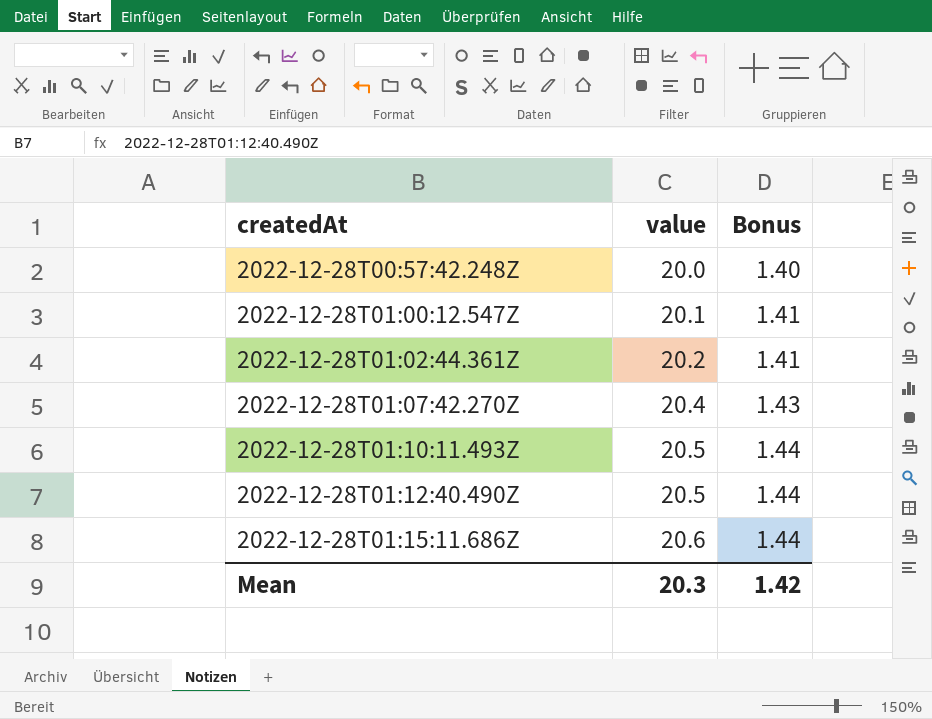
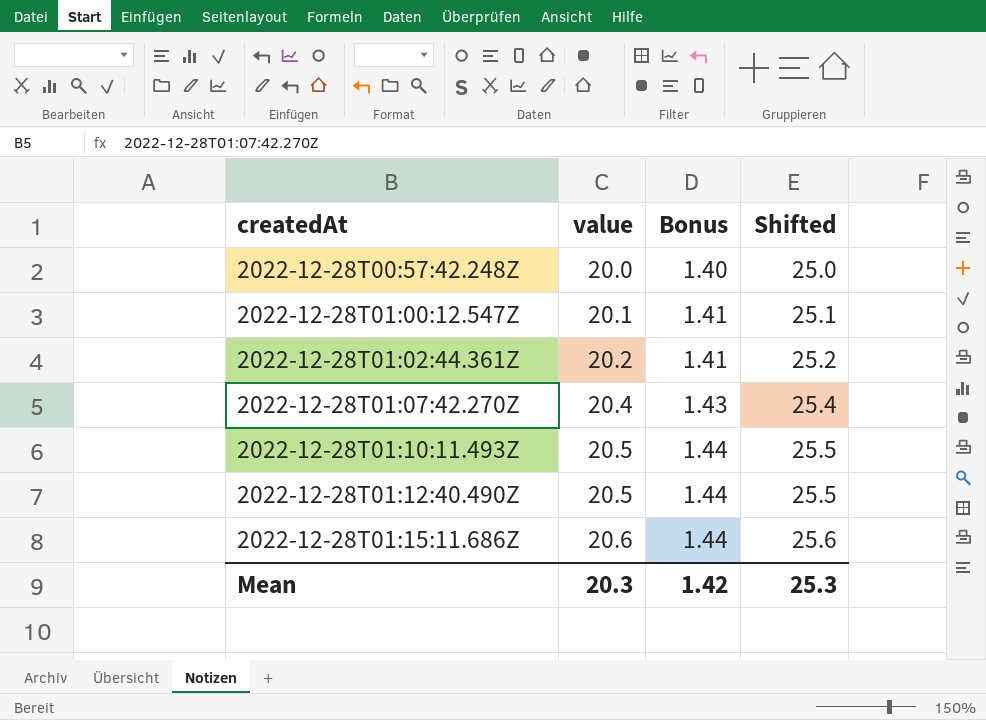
column Shifted | formula: none -> [value] + 5

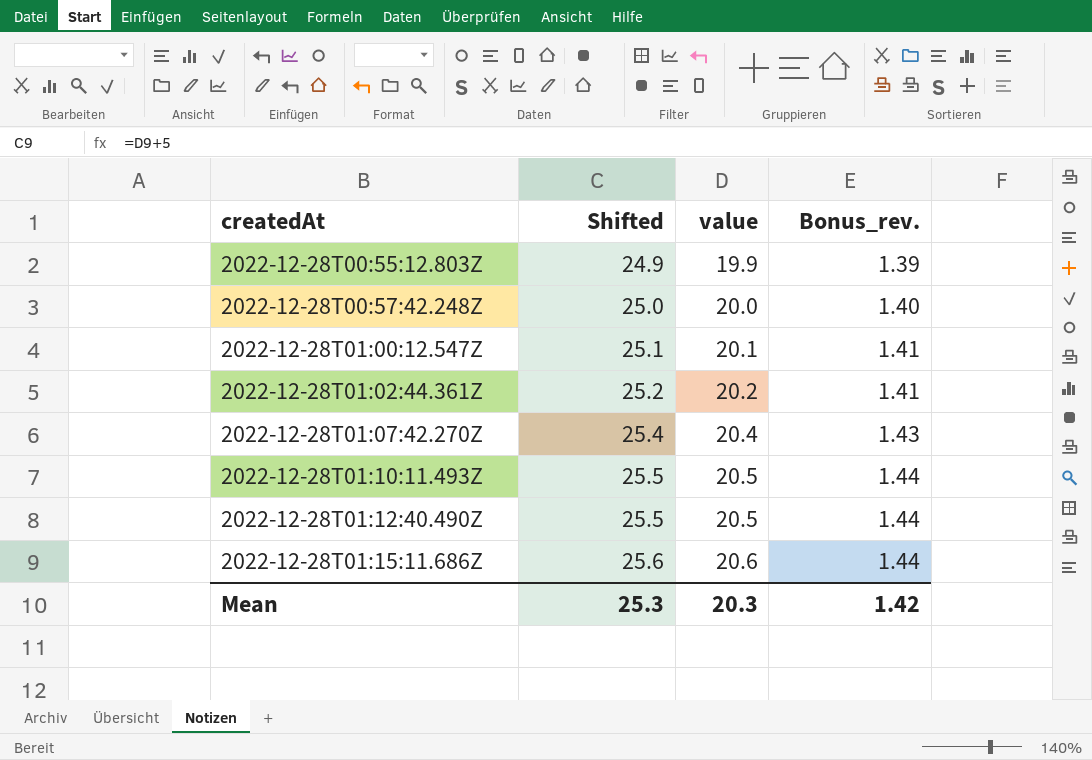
column Shifted | position: 4 -> 2
column name: Bonus -> Bonus_rev.
row 2022-12-28T00:55:12.803Z: none -> 24.9 | 19.9 | 1.39

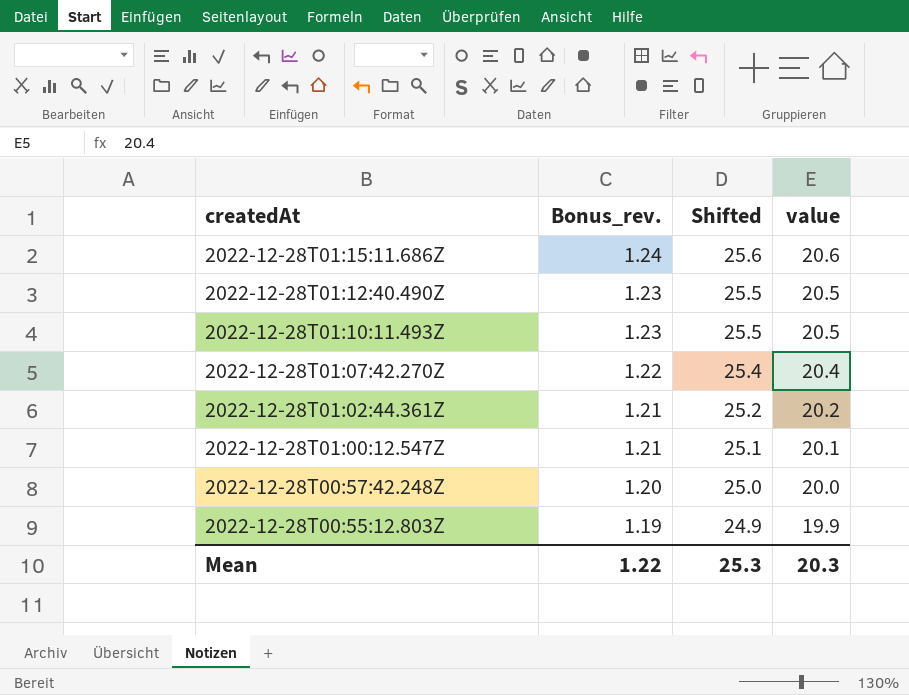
row order: createdAt ascending -> createdAt descending
column Bonus_rev. | formula: [value] * 0.07 -> [value] * 0.06
column Bonus_rev. | position: 4 -> 2
Mean | Bonus_rev.: 1.42 -> 1.22

